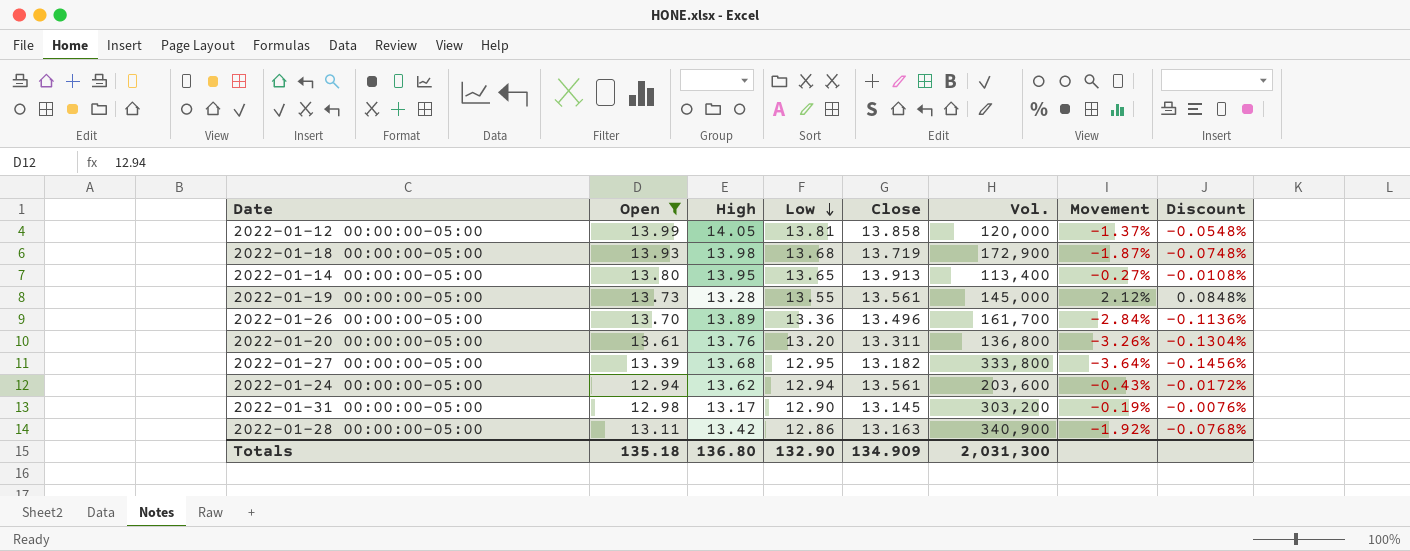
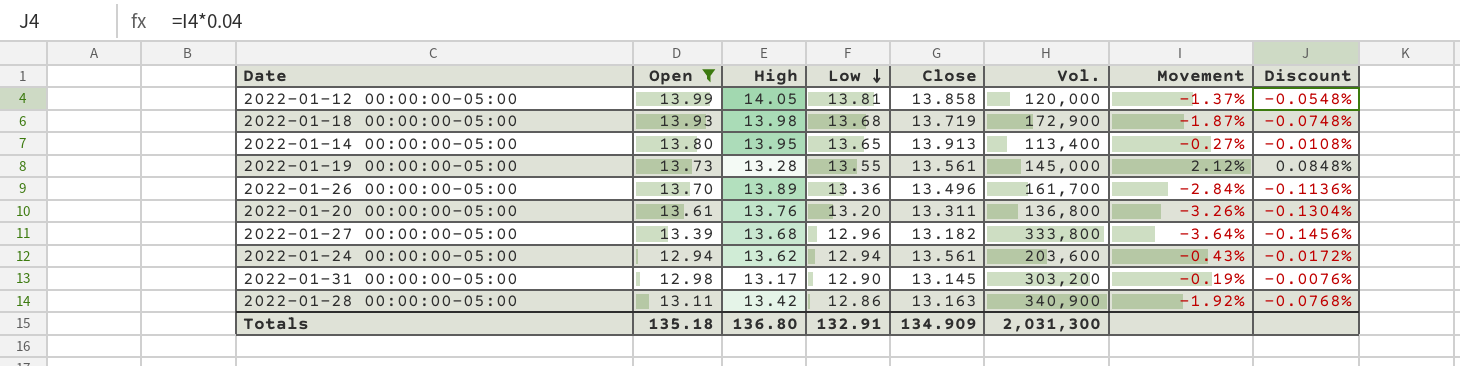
2022-01-27 00:00:00-05:00 | Low: 12.95 -> 12.96
Totals | Low: 132.90 -> 132.91

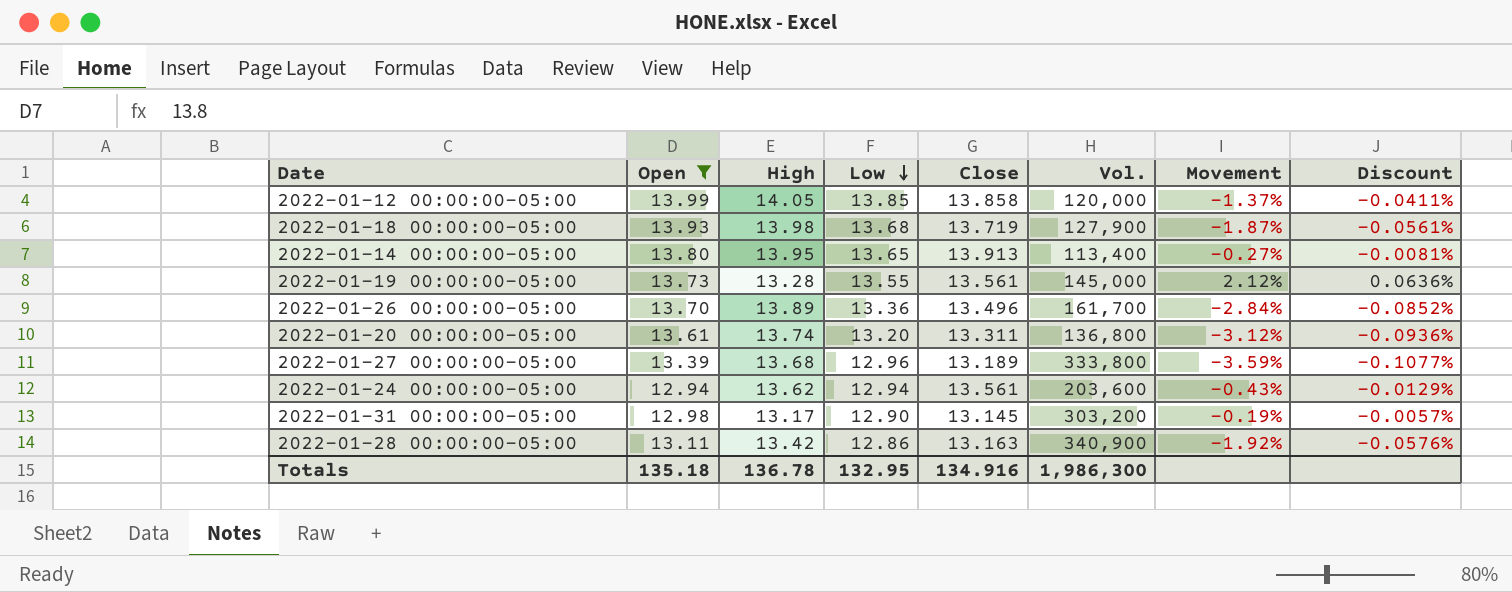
column Discount | formula: [Movement] * 0.04 -> [Movement] * 0.03
2022-01-12 00:00:00-05:00 | Low: 13.81 -> 13.85
2022-01-18 00:00:00-05:00 | Vol.: 172,900 -> 127,900
2022-01-20 00:00:00-05:00 | High: 13.76 -> 13.74
2022-01-20 00:00:00-05:00 | Movement: -3.26% -> -3.12%
2022-01-27 00:00:00-05:00 | Close: 13.182 -> 13.189
2022-01-27 00:00:00-05:00 | Movement: -3.64% -> -3.59%
Totals | High: 136.80 -> 136.78
Totals | Low: 132.91 -> 132.95
Totals | Close: 134.909 -> 134.916
Totals | Vol.: 2,031,300 -> 1,986,300

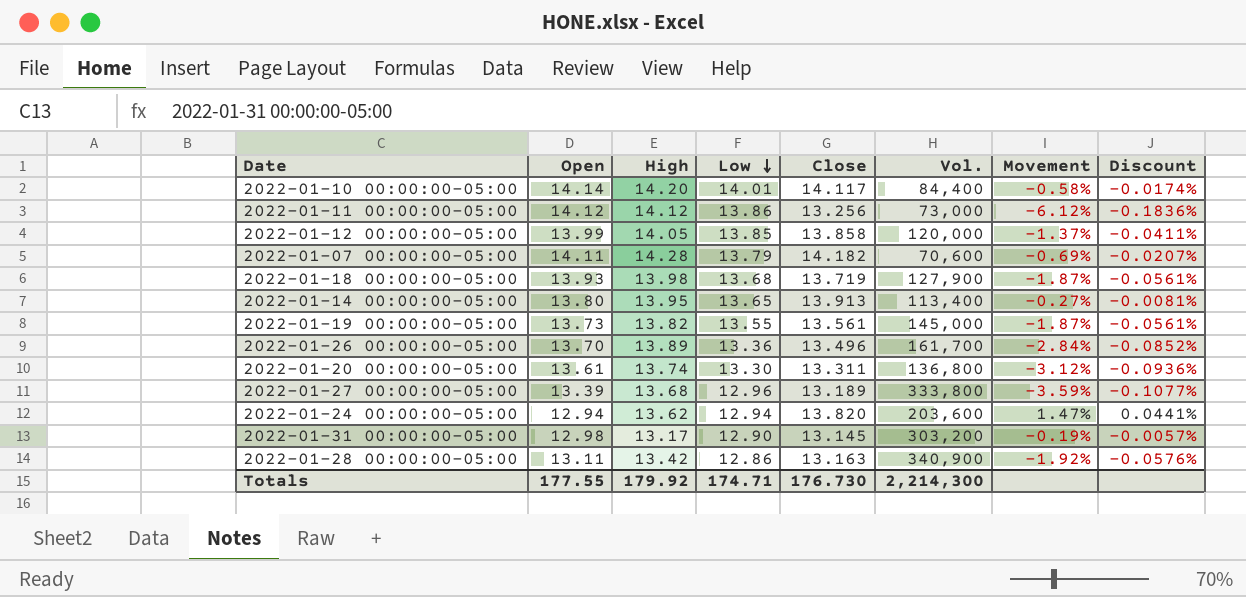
filter: Open <= 13.99 -> none
2022-01-19 00:00:00-05:00 | High: 13.28 -> 13.82
2022-01-19 00:00:00-05:00 | Movement: 2.12% -> -1.87%
2022-01-19 00:00:00-05:00 | Discount: 0.0636% -> -0.0561%
2022-01-20 00:00:00-05:00 | Low: 13.20 -> 13.30
2022-01-24 00:00:00-05:00 | Close: 13.561 -> 13.820
2022-01-24 00:00:00-05:00 | Movement: -0.43% -> 1.47%
2022-01-24 00:00:00-05:00 | Discount: -0.0129% -> 0.0441%
Totals | Open: 135.18 -> 177.55
Totals | High: 136.78 -> 179.92
Totals | Low: 132.95 -> 174.71
Totals | Close: 134.916 -> 176.730
Totals | Vol.: 1,986,300 -> 2,214,300

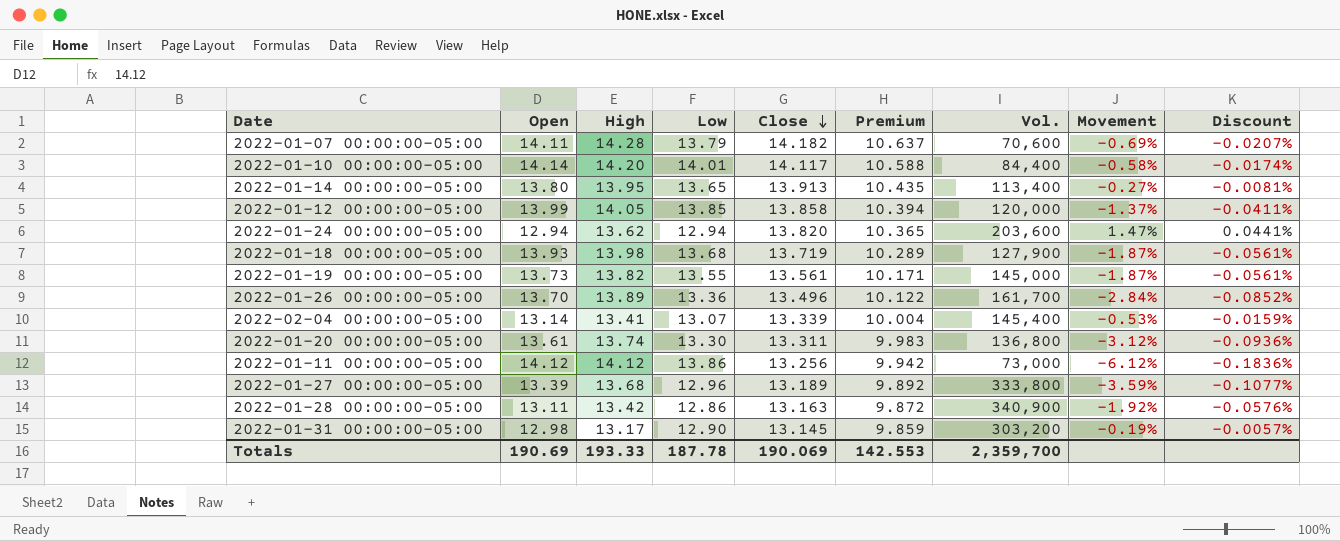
row order: Low descending -> Close descending
column Premium | formula: none -> [Close] * 0.75
row 2022-02-04 00:00:00-05:00: none -> 13.14 | 13.41 | 13.07 | 13.339 | 10.004 | 145,400 | -0.53% | -0.0159%
Totals | Open: 177.55 -> 190.69
Totals | High: 179.92 -> 193.33
Totals | Low: 174.71 -> 187.78
Totals | Close: 176.730 -> 190.069
Totals | Vol.: 2,214,300 -> 2,359,700

